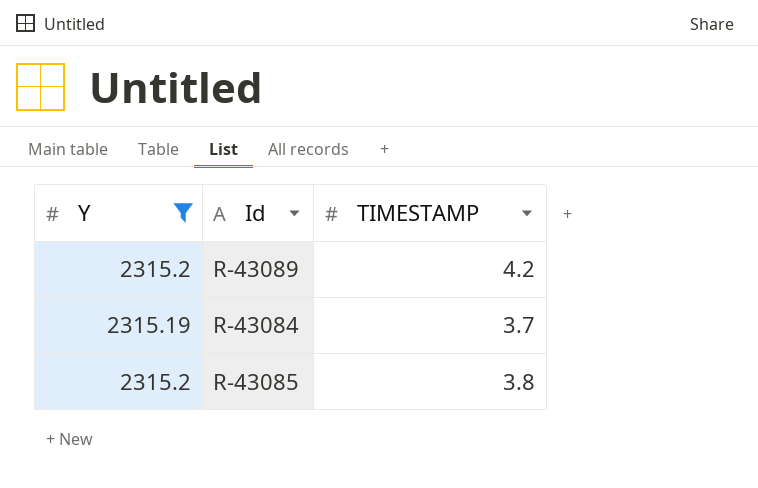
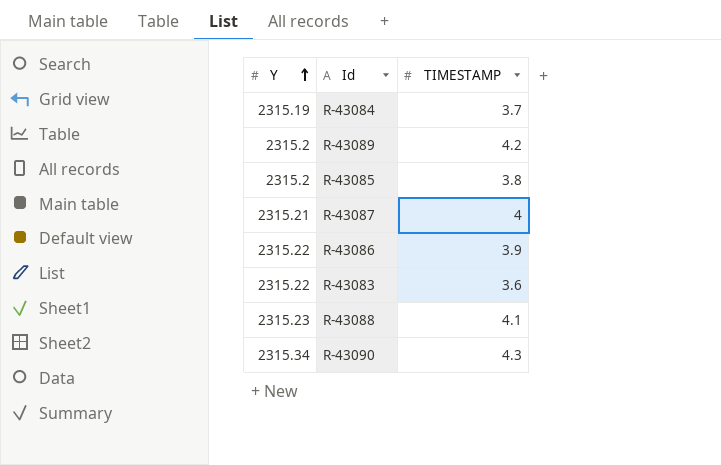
filter: Y <= 2315.2 -> none
row order: none -> Y ascending

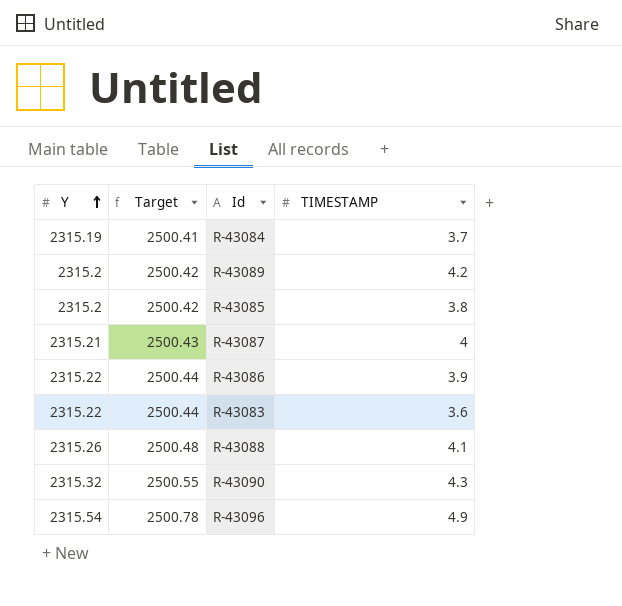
column Target | formula: none -> [Y] * 1.08
R-43088 | Y: 2315.23 -> 2315.26
R-43090 | Y: 2315.34 -> 2315.32
row R-43096: none -> 2315.54 | 2500.78 | 4.9

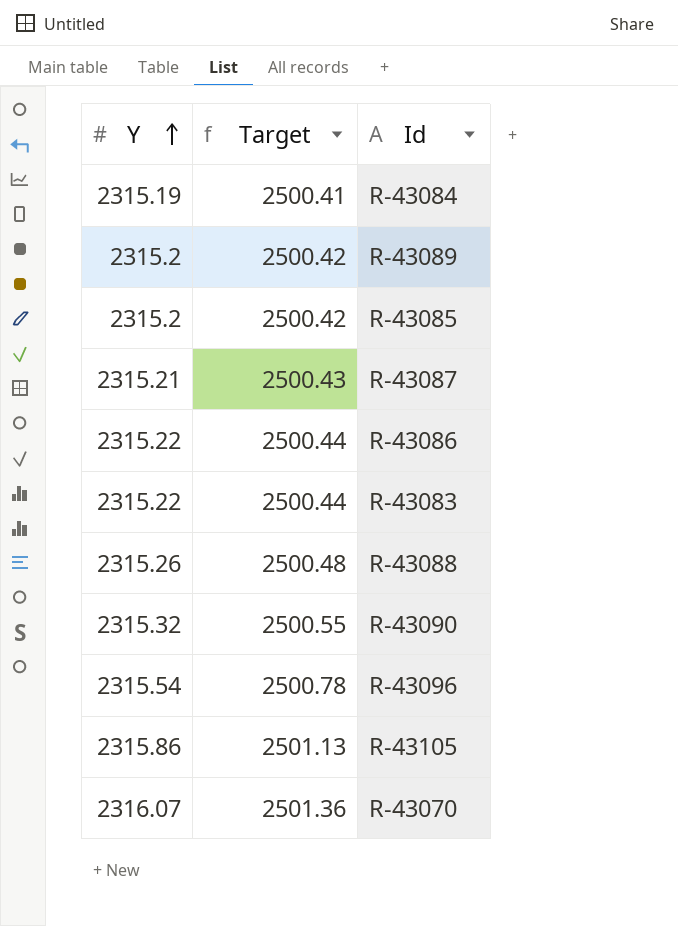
column TIMESTAMP | position: 4 -> none
row R-43105: none -> 2315.86 | 2501.13
row R-43070: none -> 2316.07 | 2501.36

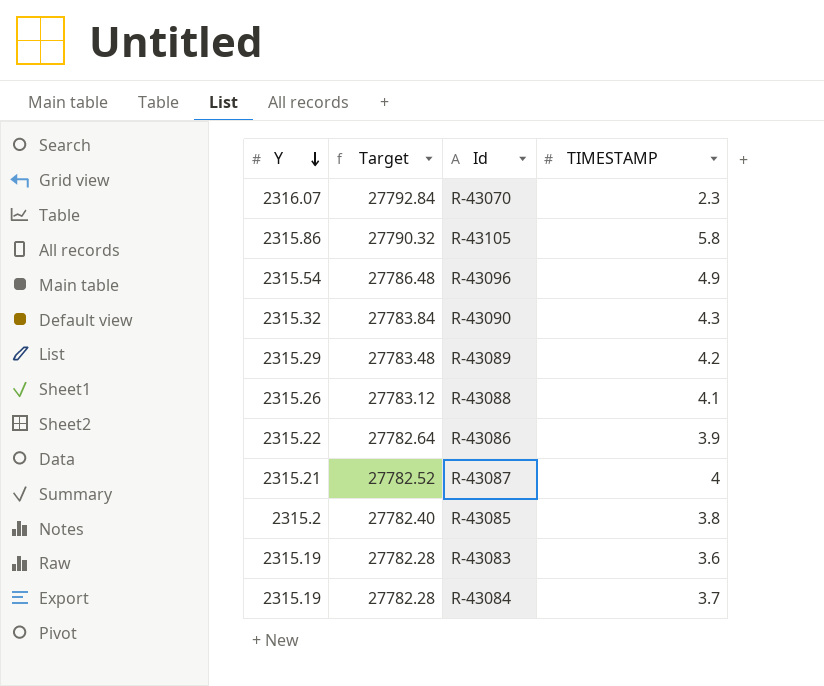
row order: Y ascending -> Y descending
column Target | formula: [Y] * 1.08 -> [Y] * 12
column TIMESTAMP | position: none -> 4
R-43089 | Y: 2315.2 -> 2315.29
R-43083 | Y: 2315.22 -> 2315.19

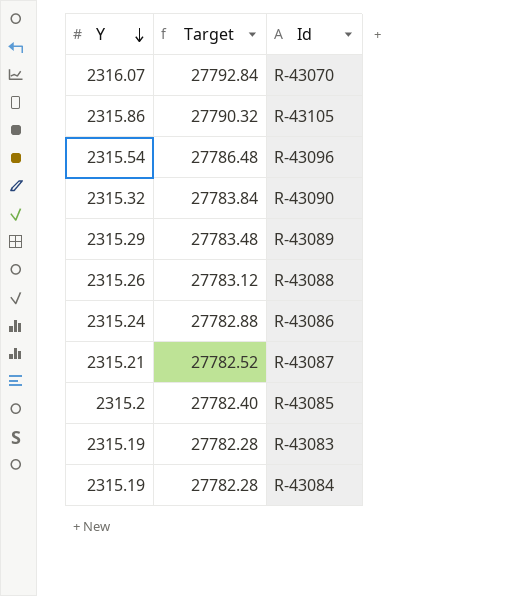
column TIMESTAMP | position: 4 -> none
R-43086 | Y: 2315.22 -> 2315.24
R-43086 | Target: 27782.64 -> 27782.88

